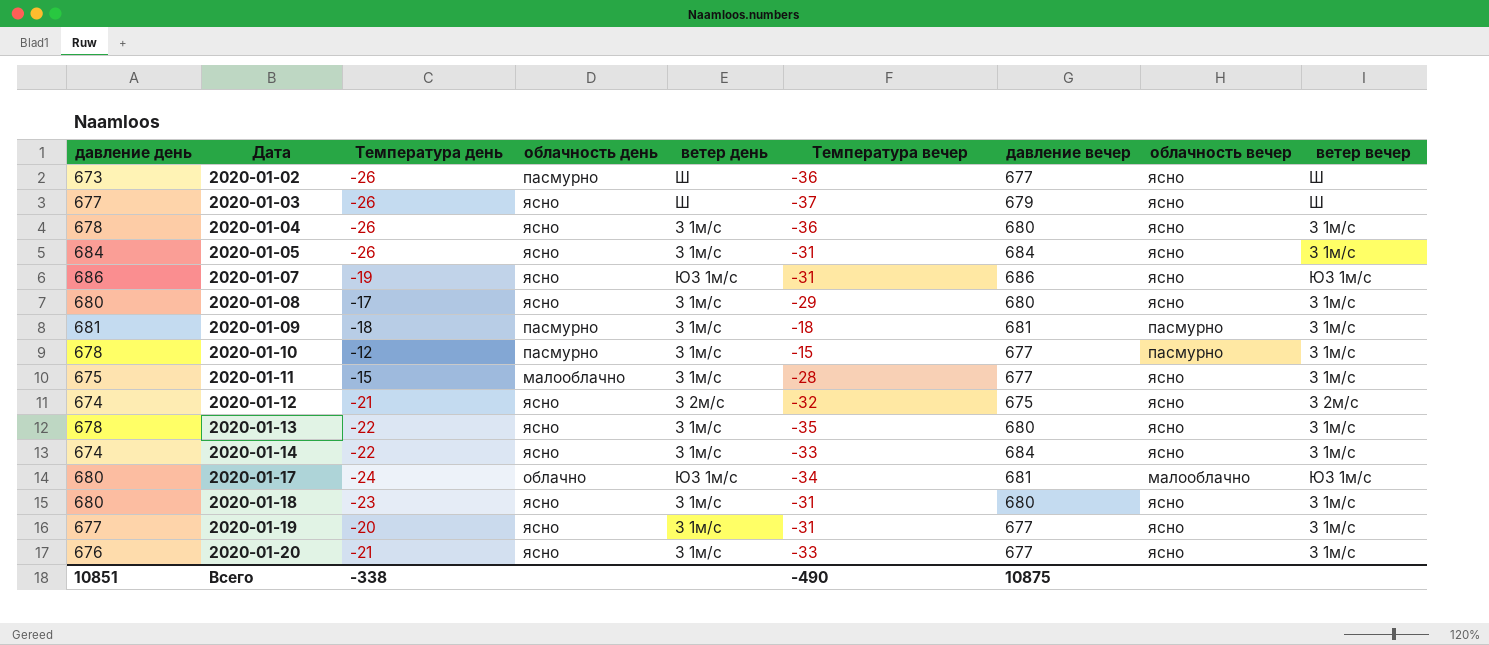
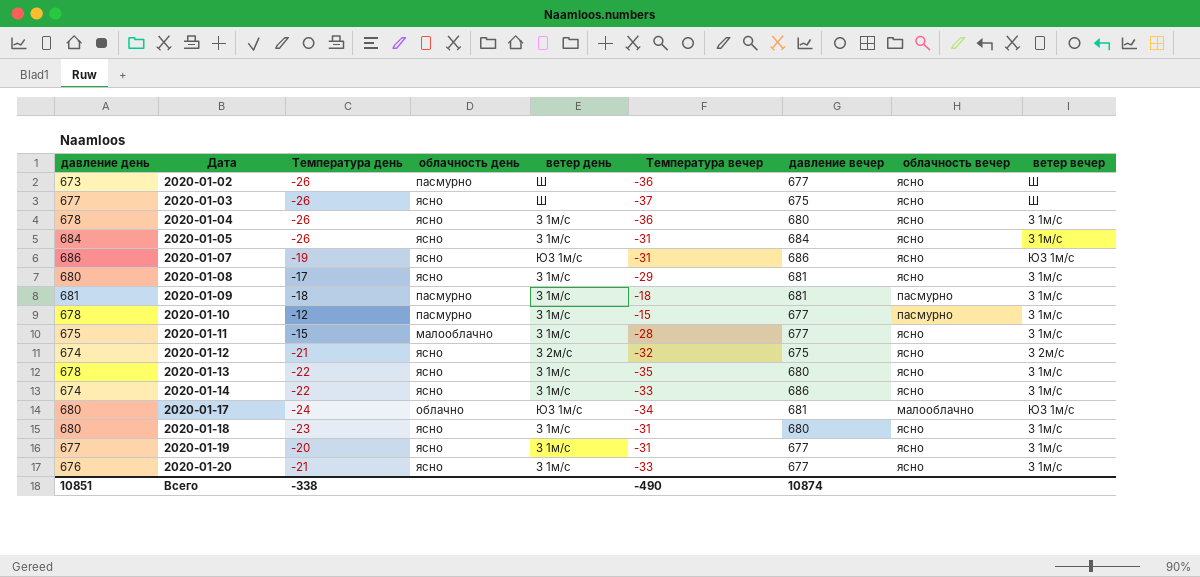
2020-01-03 | давление вечер: 679 -> 675
2020-01-08 | давление вечер: 680 -> 681
2020-01-14 | давление вечер: 684 -> 686
Всего | давление вечер: 10875 -> 10874

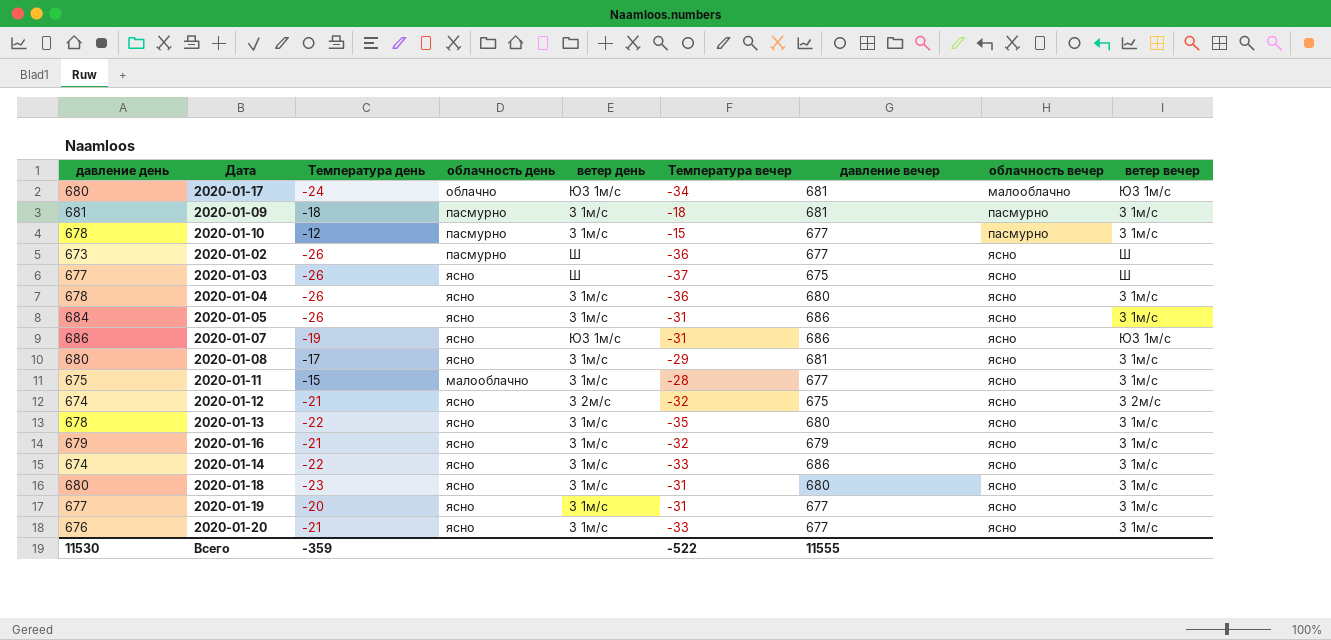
row order: Дата ascending -> облачность вечер ascending
2020-01-05 | давление вечер: 684 -> 686
row 2020-01-16: none -> 679 | -21 | ясно | З 1м/с | -32 | 679 | ясно | З 1м/с
Всего | давление день: 10851 -> 11530
Всего | Температура день: -338 -> -359
Всего | Температура вечер: -490 -> -522
Всего | давление вечер: 10874 -> 11555

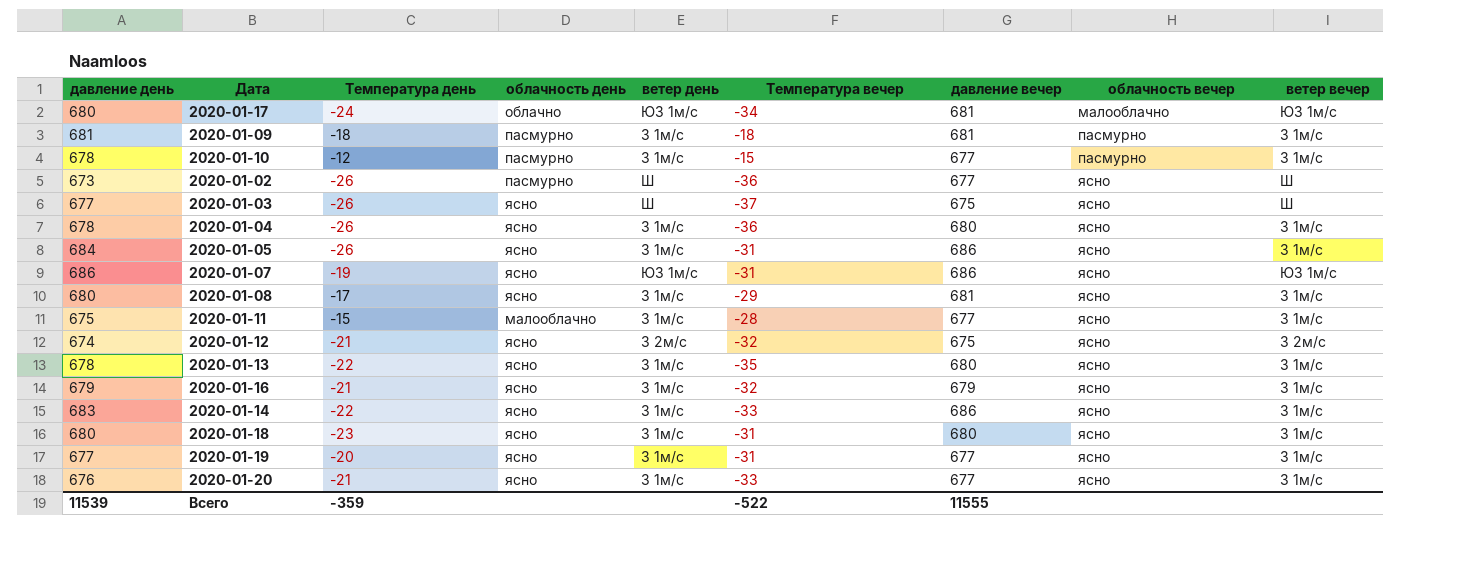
2020-01-14 | давление день: 674 -> 683
Всего | давление день: 11530 -> 11539

